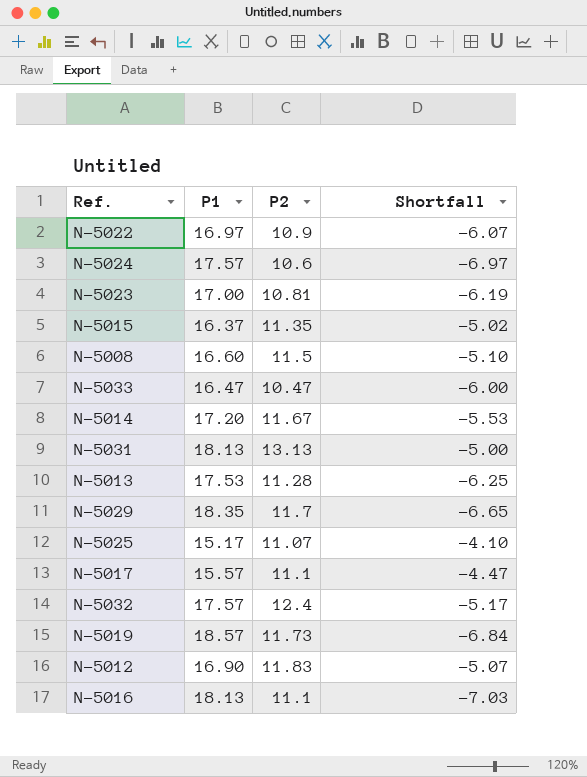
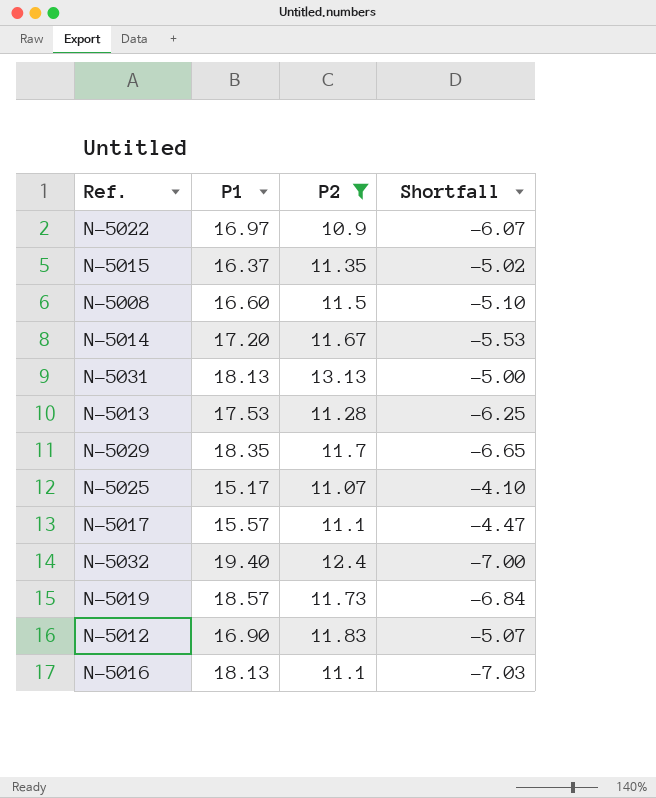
filter: none -> P2 >= 10.9
N-5032 | P1: 17.57 -> 19.40
N-5032 | Shortfall: -5.17 -> -7.00

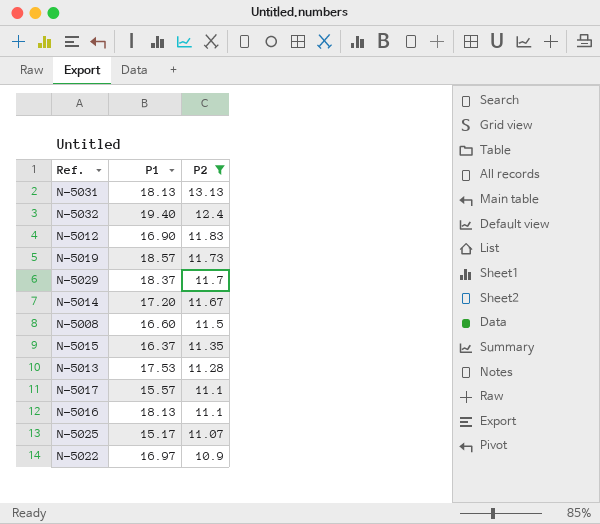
row order: none -> P2 descending
column Shortfall | formula: [P2] - [P1] -> none
N-5029 | P1: 18.35 -> 18.37

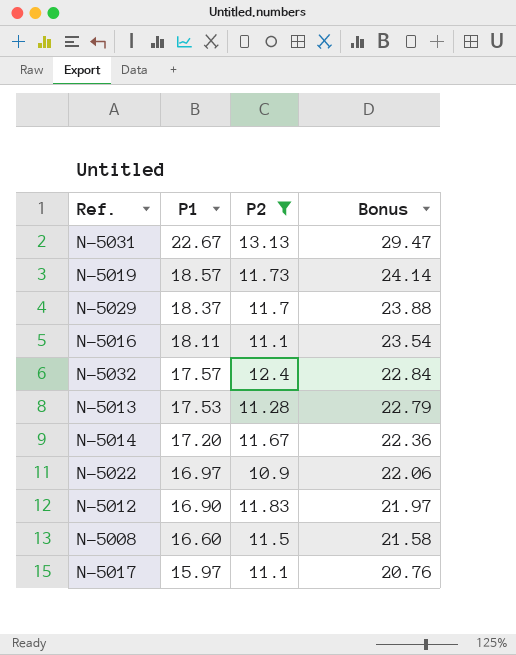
row order: P2 descending -> P1 descending
column Bonus | formula: none -> [P1] * 1.3
row N-5015: 16.37 | 11.35 -> none
row N-5025: 15.17 | 11.07 -> none
N-5031 | P1: 18.13 -> 22.67
N-5016 | P1: 18.13 -> 18.11
N-5032 | P1: 19.40 -> 17.57
N-5017 | P1: 15.57 -> 15.97

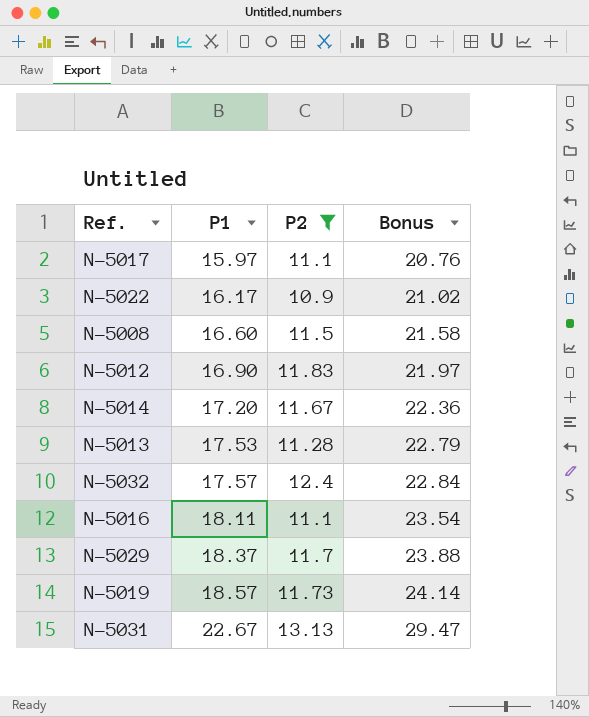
row order: P1 descending -> P1 ascending
N-5022 | P1: 16.97 -> 16.17
N-5022 | Bonus: 22.06 -> 21.02

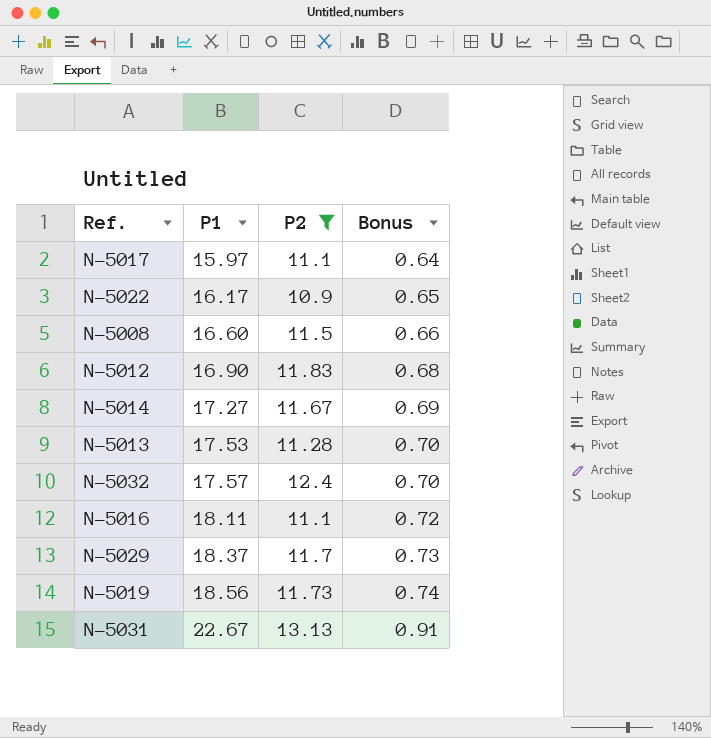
column Bonus | formula: [P1] * 1.3 -> [P1] * 0.04
N-5014 | P1: 17.20 -> 17.27
N-5019 | P1: 18.57 -> 18.56

